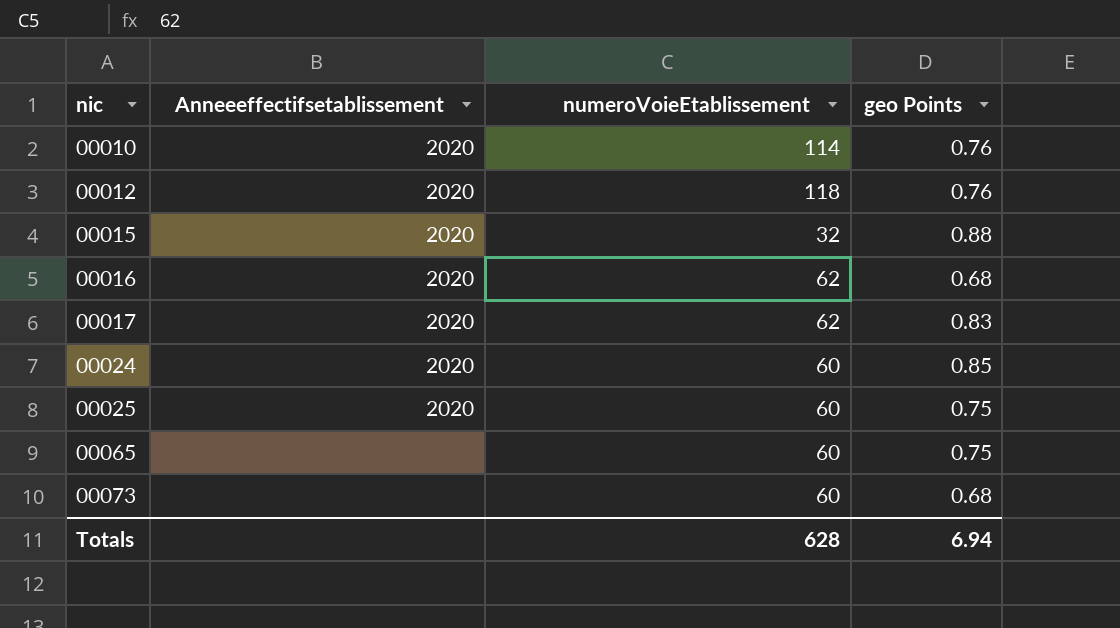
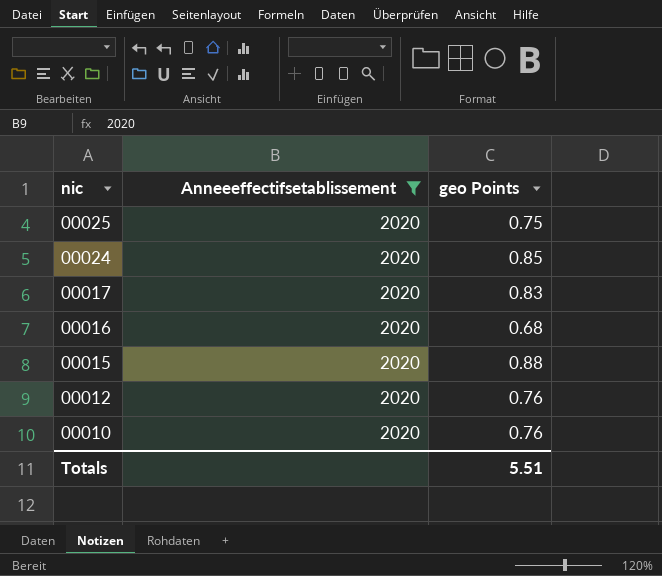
filter: none -> Anneeeffectifsetablissement = 2020
row order: nic ascending -> nic descending
column numeroVoieEtablissement | position: 3 -> none
Totals | geo Points: 6.94 -> 5.51

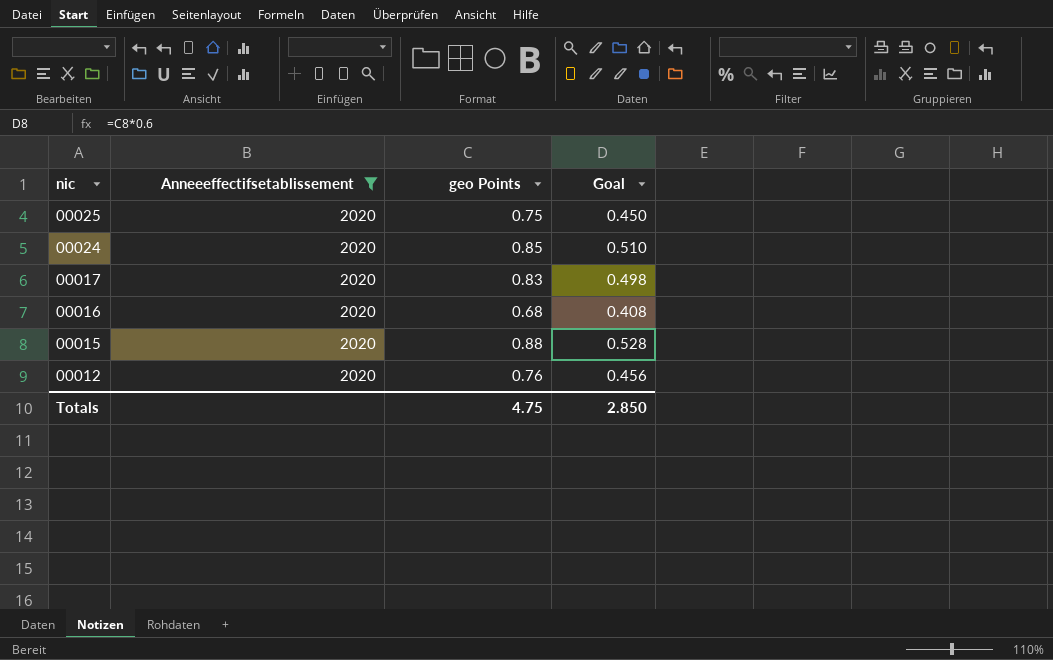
column Goal | formula: none -> [geo Points] * 0.6
row 00010: 2020 | 0.76 -> none
Totals | geo Points: 5.51 -> 4.75

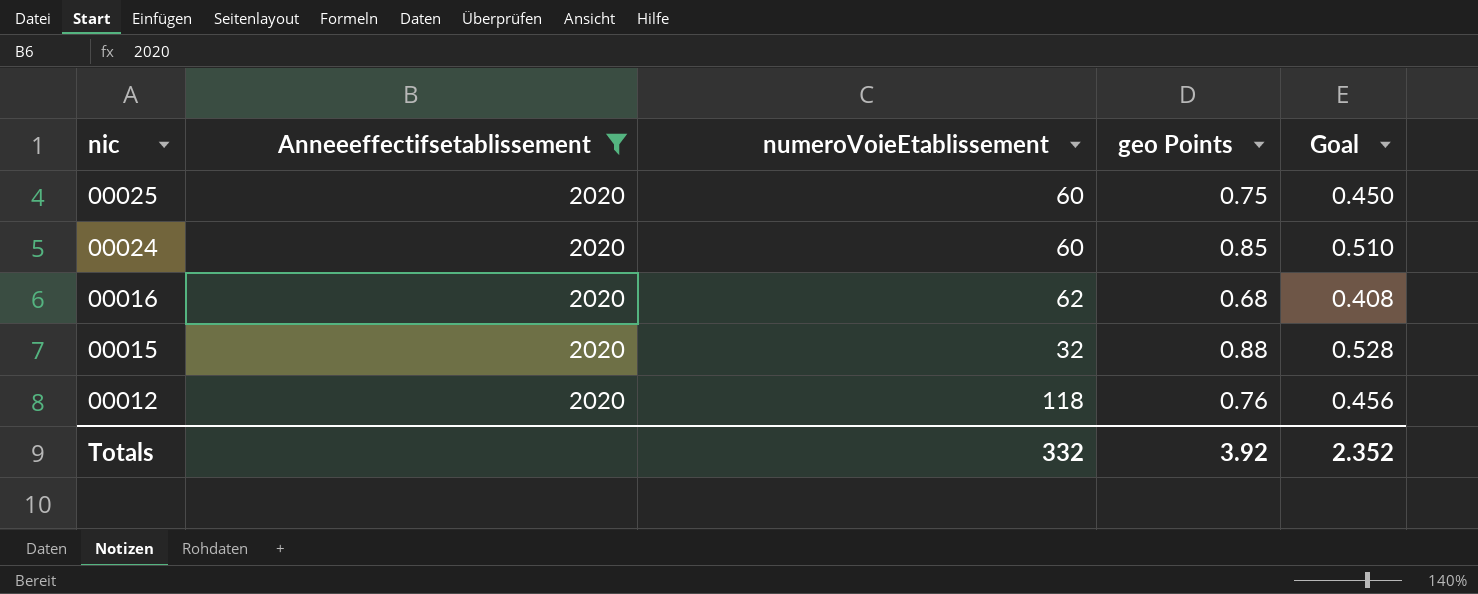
column numeroVoieEtablissement | position: none -> 3
row 00017: 2020 | 0.83 | 0.498 -> none
Totals | geo Points: 4.75 -> 3.92
Totals | Goal: 2.850 -> 2.352

